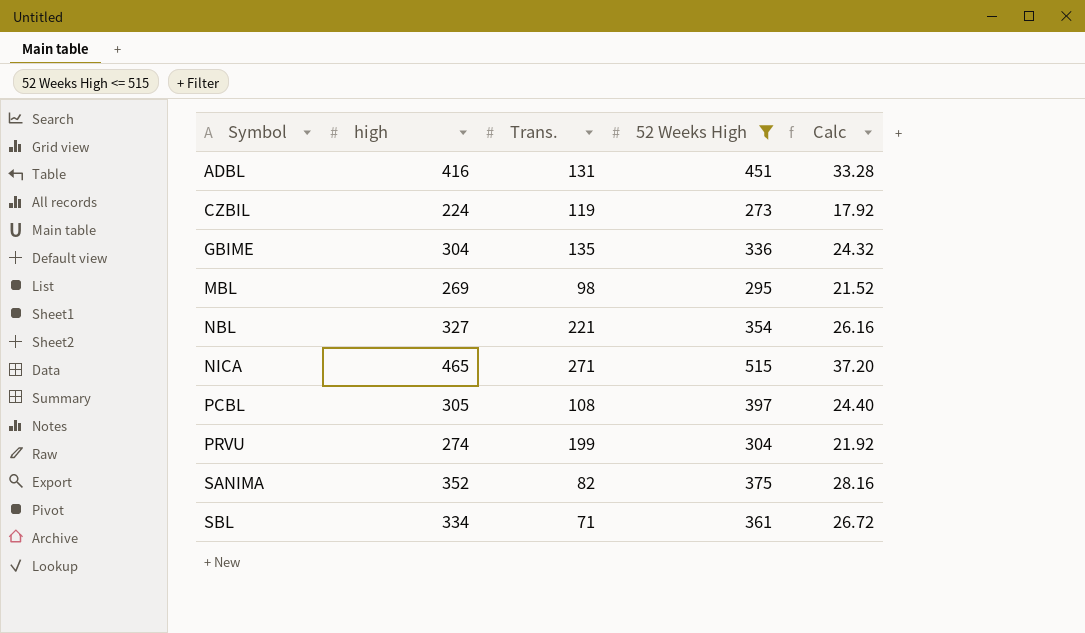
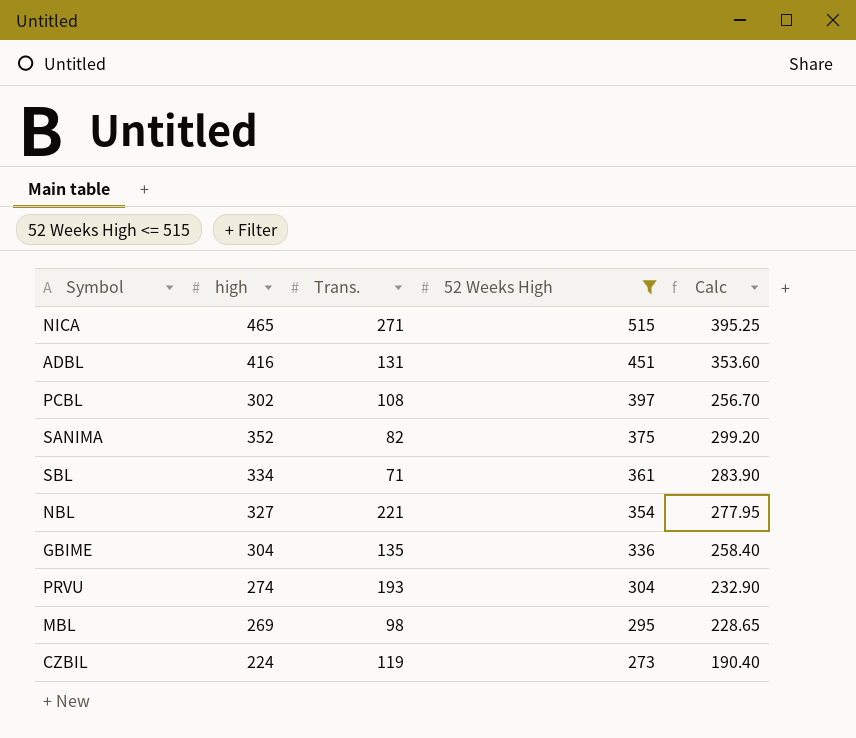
row order: Symbol ascending -> 52 Weeks High descending
column Calc | formula: [high] * 0.08 -> [high] * 0.85
PCBL | high: 305 -> 302
PRVU | Trans.: 199 -> 193

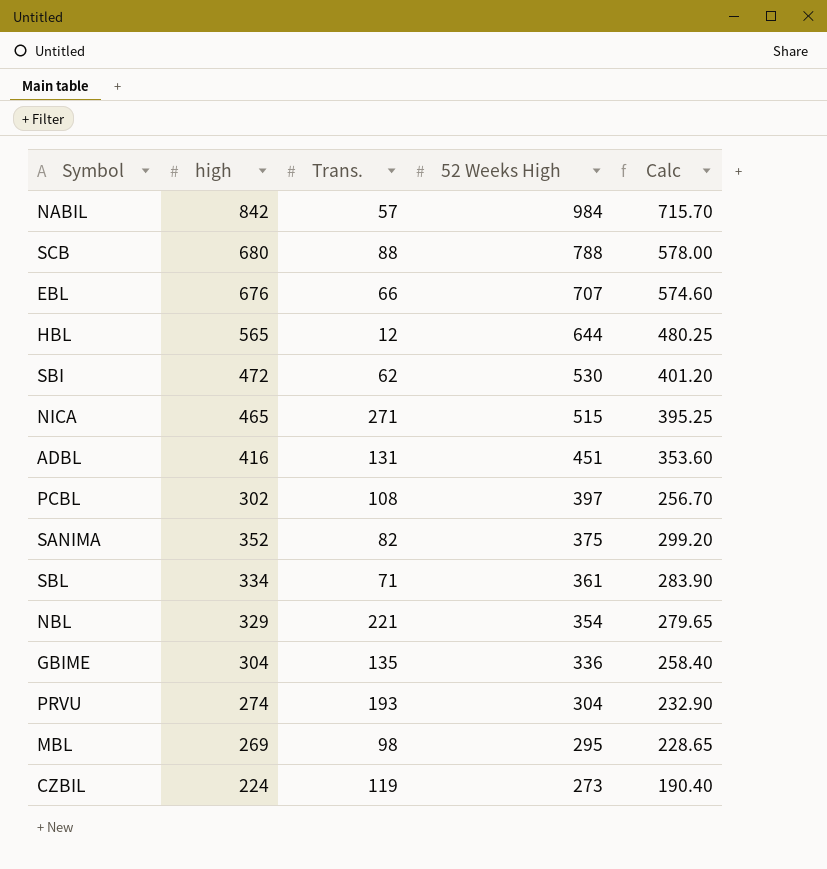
filter: 52 Weeks High <= 515 -> none
NBL | high: 327 -> 329
NBL | Calc: 277.95 -> 279.65

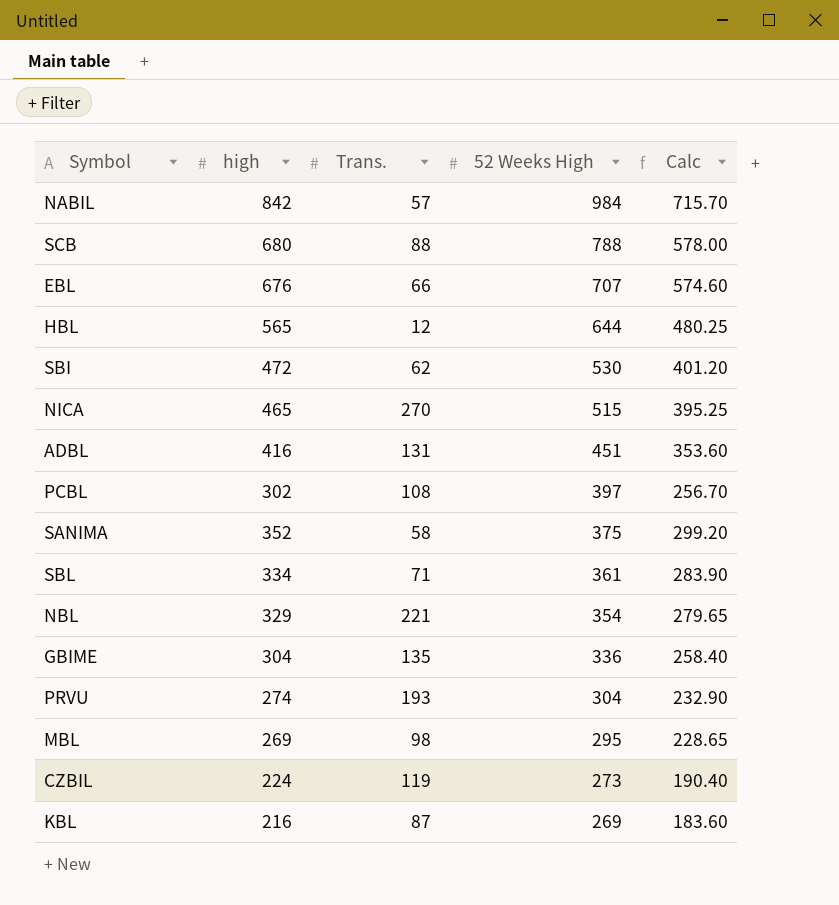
NICA | Trans.: 271 -> 270
SANIMA | Trans.: 82 -> 58
row KBL: none -> 216 | 87 | 269 | 183.60

